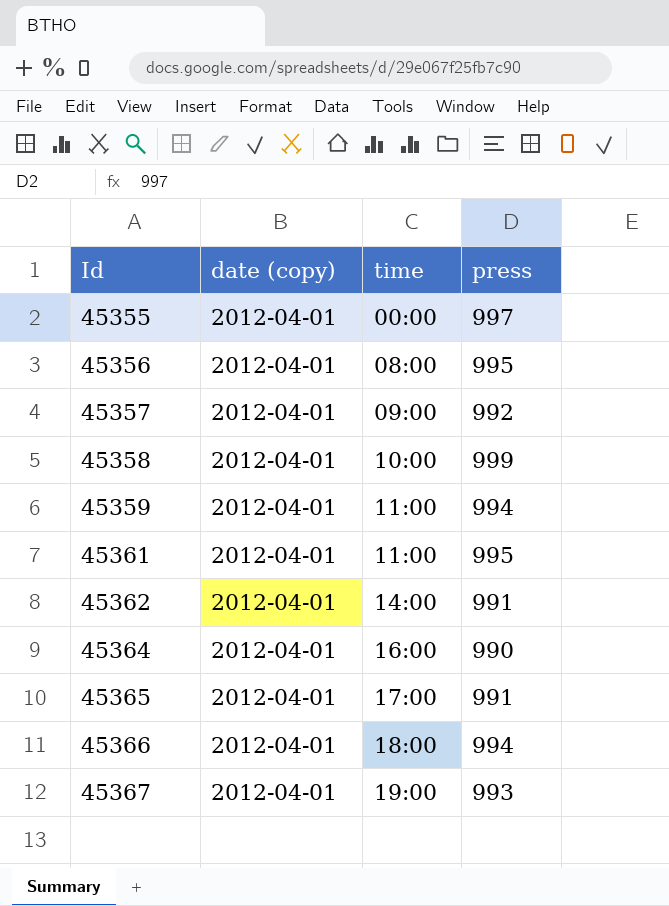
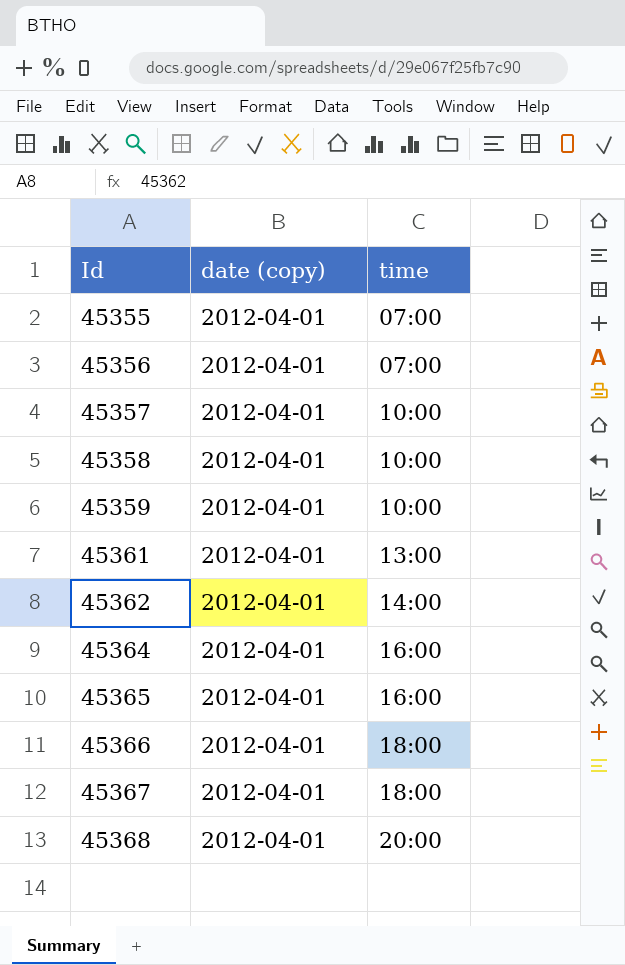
column press | position: 4 -> none
45355 | time: 00:00 -> 07:00
45356 | time: 08:00 -> 07:00
45357 | time: 09:00 -> 10:00
45359 | time: 11:00 -> 10:00
45361 | time: 11:00 -> 13:00
45365 | time: 17:00 -> 16:00
45367 | time: 19:00 -> 18:00
row 45368: none -> 2012-04-01 | 20:00

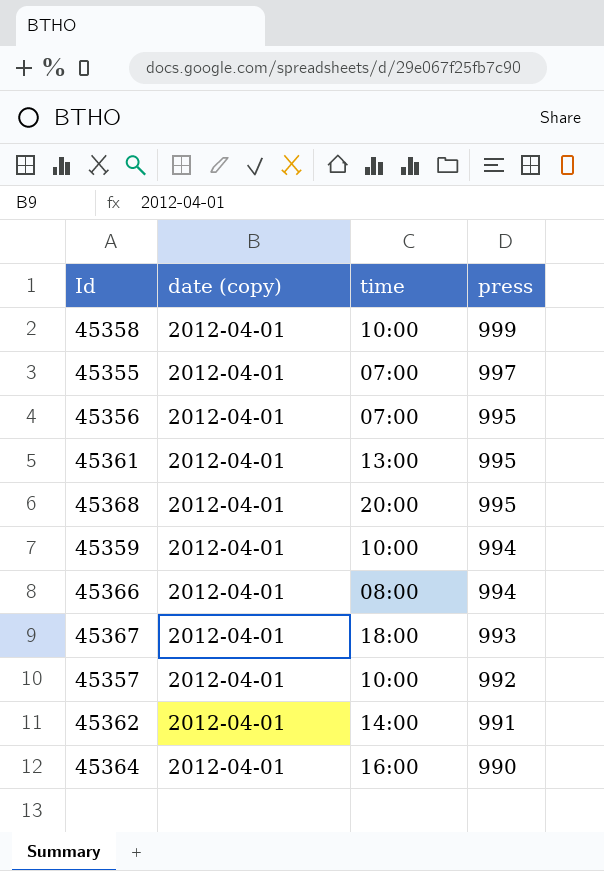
row order: Id ascending -> press descending
column press | position: none -> 4
row 45365: 2012-04-01 | 16:00 -> none
45366 | time: 18:00 -> 08:00

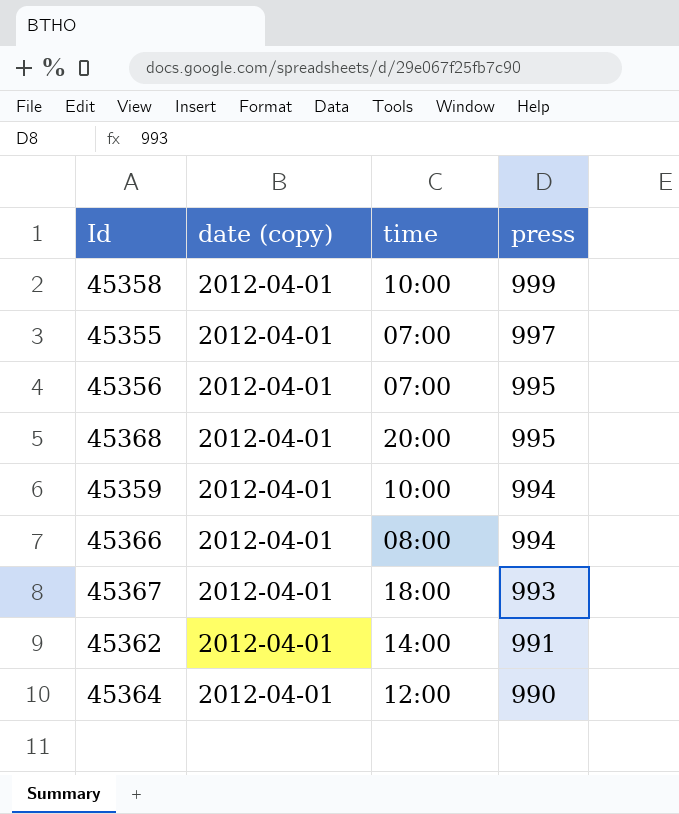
row 45361: 2012-04-01 | 13:00 | 995 -> none
row 45357: 2012-04-01 | 10:00 | 992 -> none
45364 | time: 16:00 -> 12:00

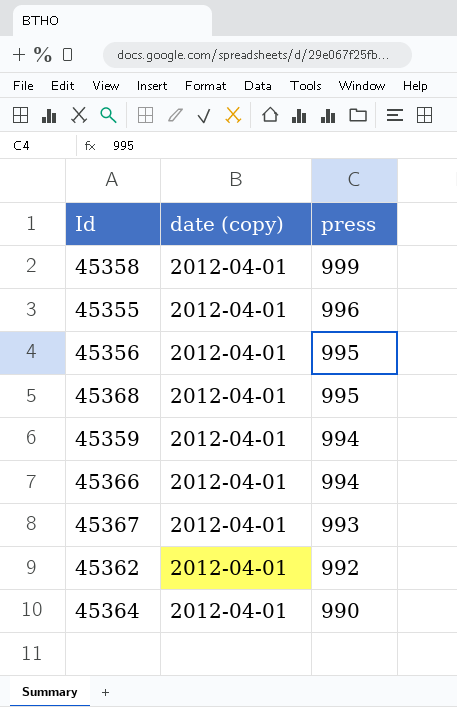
column time | position: 3 -> none
45355 | press: 997 -> 996
45362 | press: 991 -> 992

